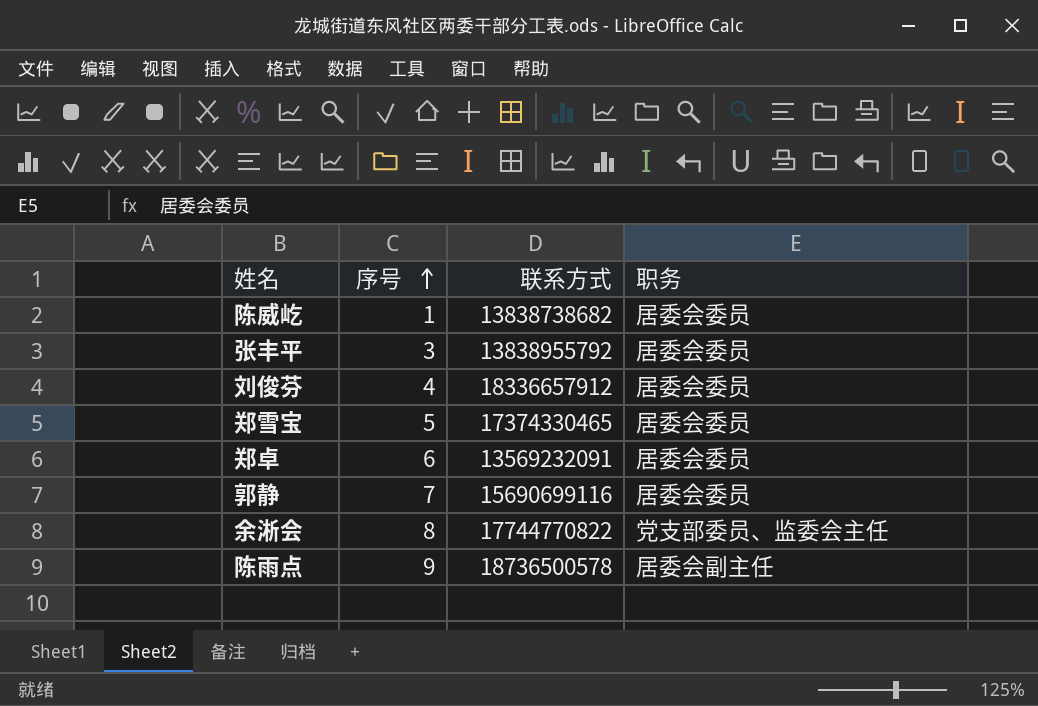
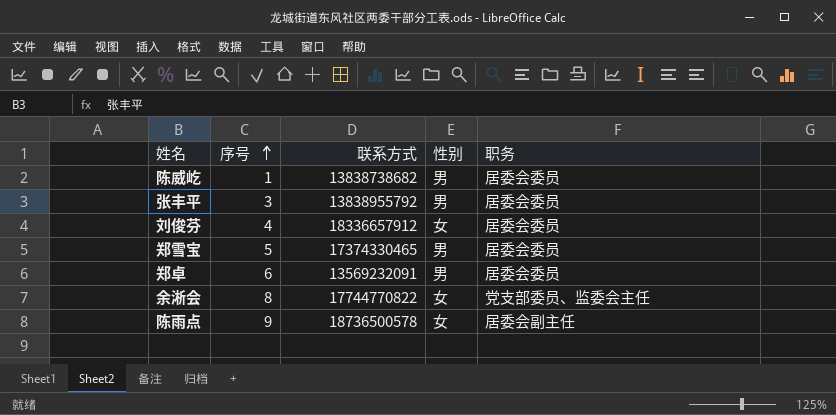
column 性别 | position: none -> 4
row 郭静: 7 | 15690699116 | 居委会委员 -> none

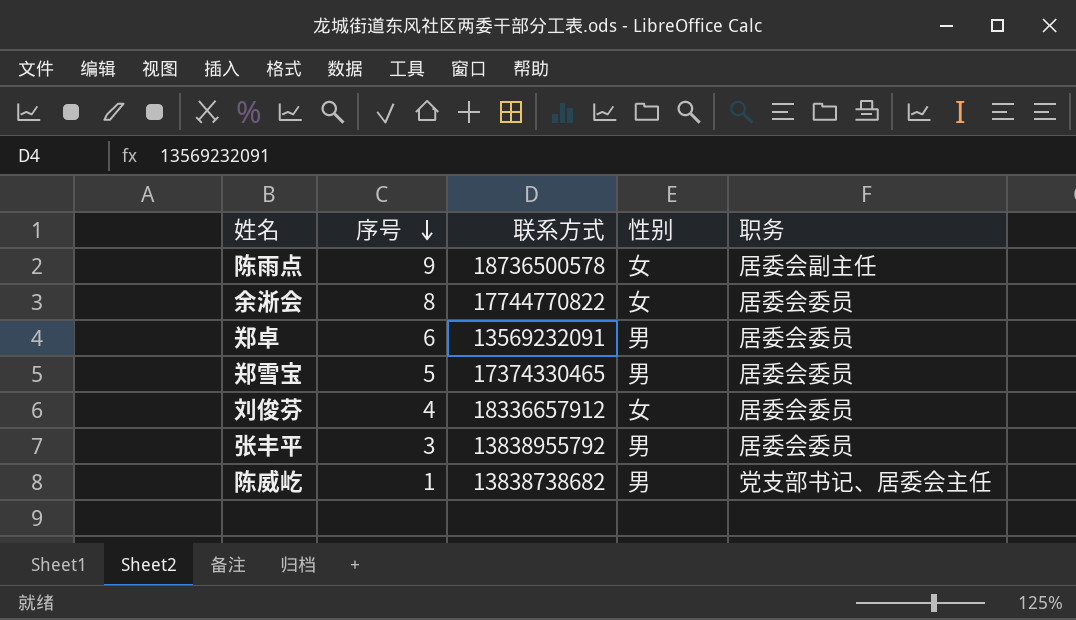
row order: 序号 ascending -> 序号 descending
余淅会 | 职务: 党支部委员、监委会主任 -> 居委会委员
陈威屹 | 职务: 居委会委员 -> 党支部书记、居委会主任

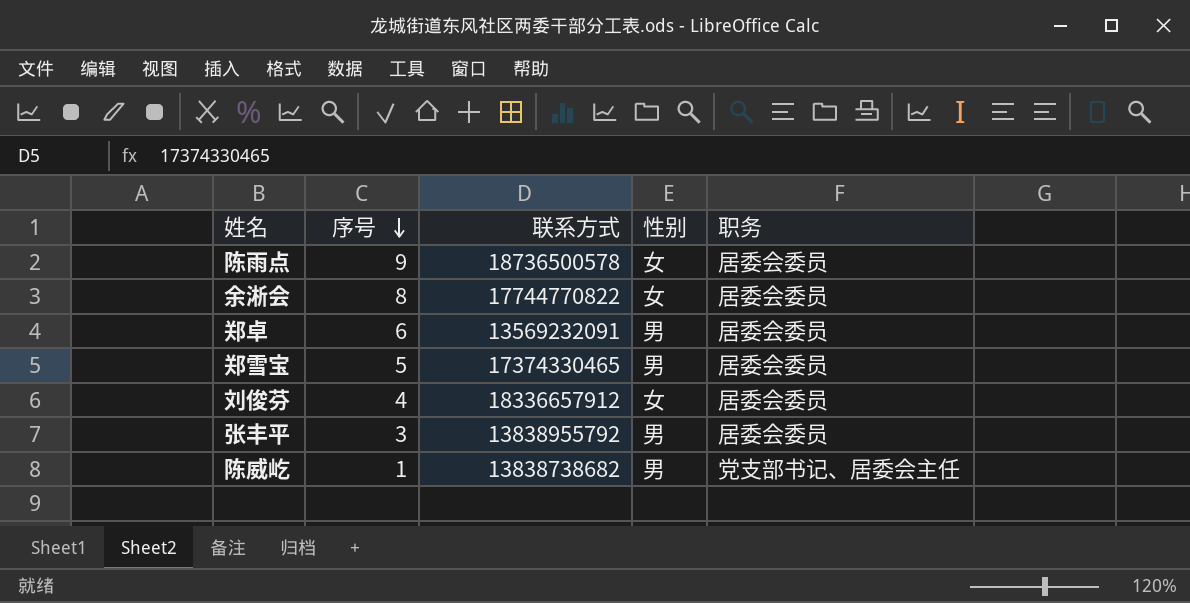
陈雨点 | 职务: 居委会副主任 -> 居委会委员

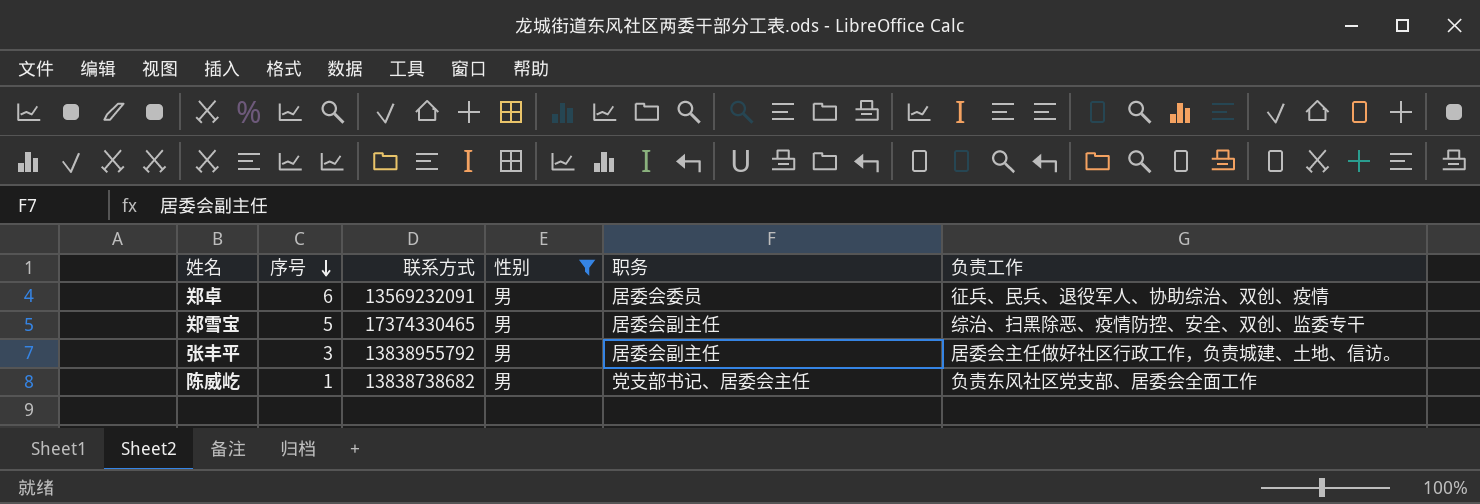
filter: none -> 性别 = 男
column 负责工作 | position: none -> 6
郑雪宝 | 职务: 居委会委员 -> 居委会副主任
张丰平 | 职务: 居委会委员 -> 居委会副主任

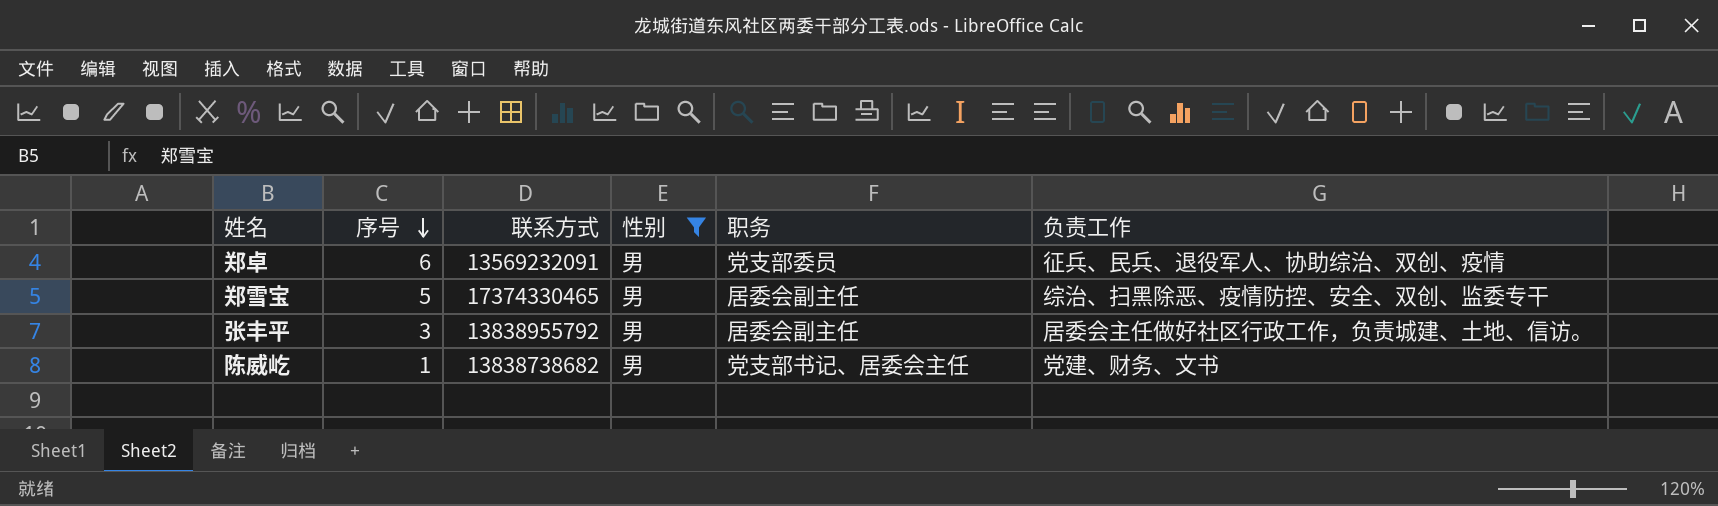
郑卓 | 职务: 居委会委员 -> 党支部委员
陈威屹 | 负责工作: 负责东风社区党支部、居委会全面工作 -> 党建、财务、文书

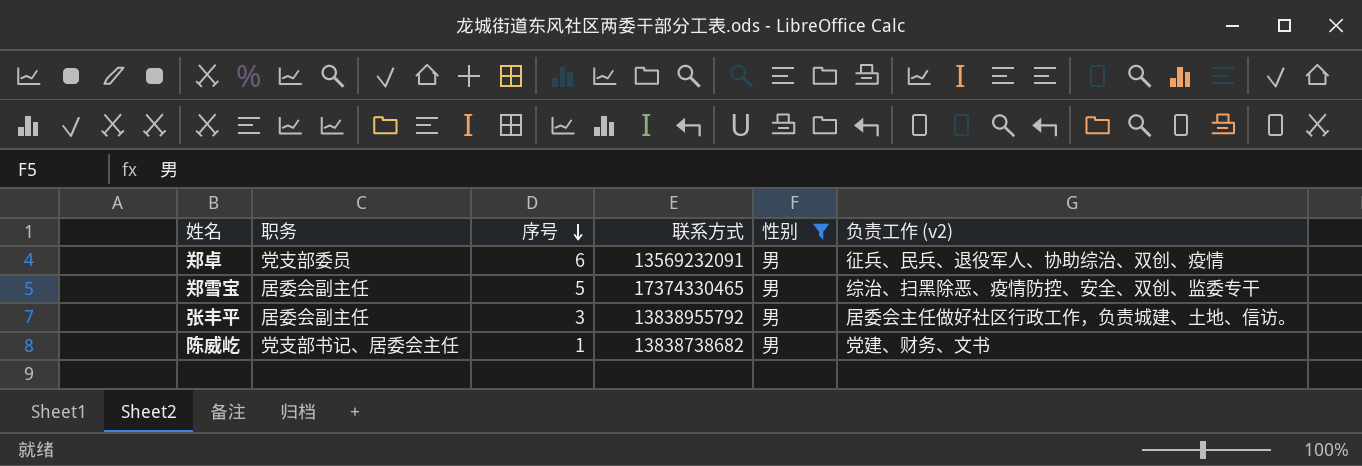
column 职务 | position: 5 -> 2
column name: 负责工作 -> 负责工作 (v2)

